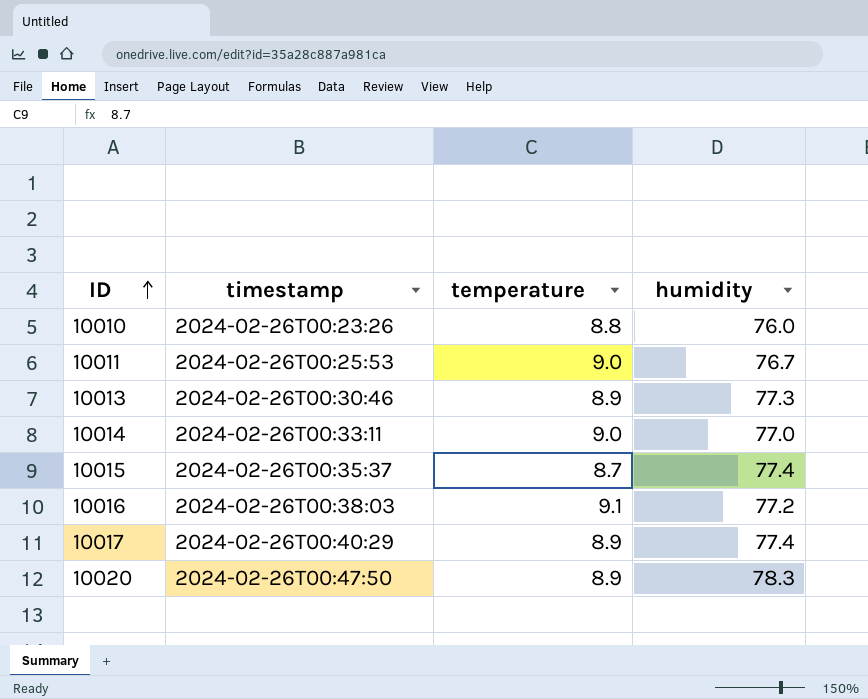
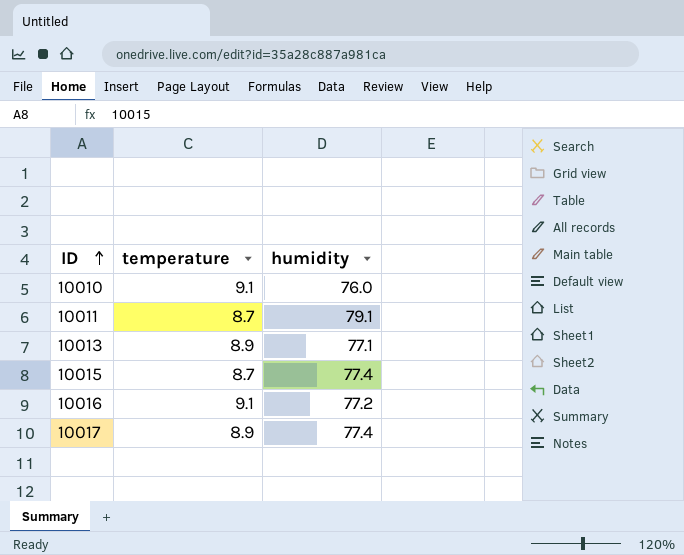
column timestamp | position: 2 -> none
row 10014: 2024-02-26T00:33:11 | 9.0 | 77.0 -> none
row 10020: 2024-02-26T00:47:50 | 8.9 | 78.3 -> none
10010 | temperature: 8.8 -> 9.1
10011 | temperature: 9.0 -> 8.7
10011 | humidity: 76.7 -> 79.1
10013 | humidity: 77.3 -> 77.1

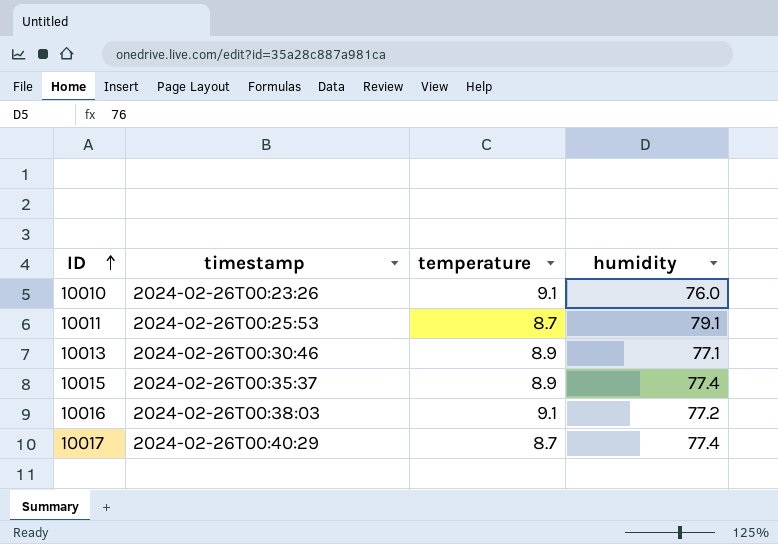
column timestamp | position: none -> 2
10015 | temperature: 8.7 -> 8.9
10017 | temperature: 8.9 -> 8.7

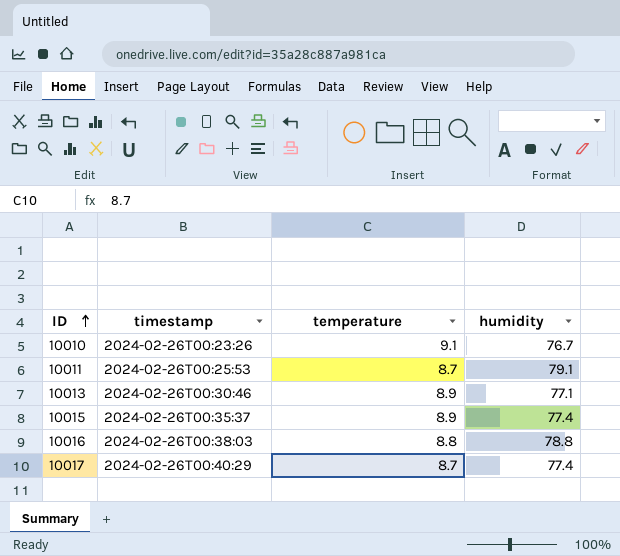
10010 | humidity: 76.0 -> 76.7
10016 | temperature: 9.1 -> 8.8
10016 | humidity: 77.2 -> 78.8

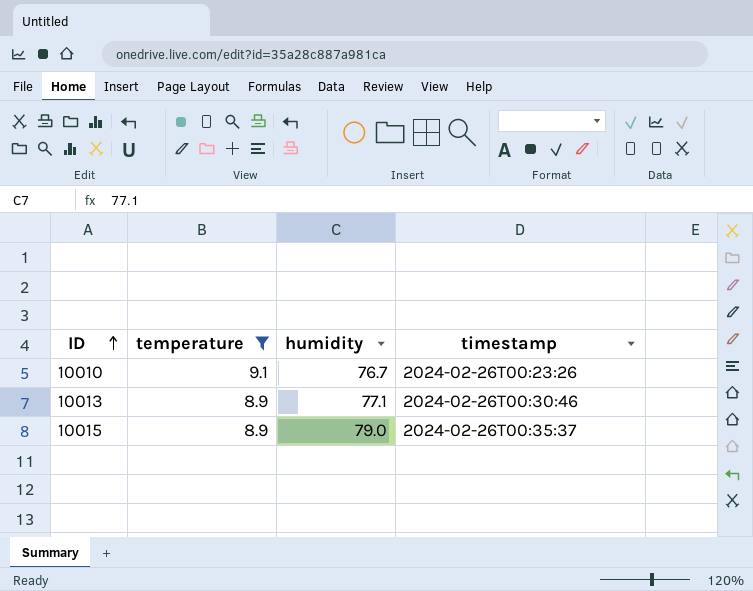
filter: none -> temperature >= 8.9
column timestamp | position: 2 -> 4
10015 | humidity: 77.4 -> 79.0

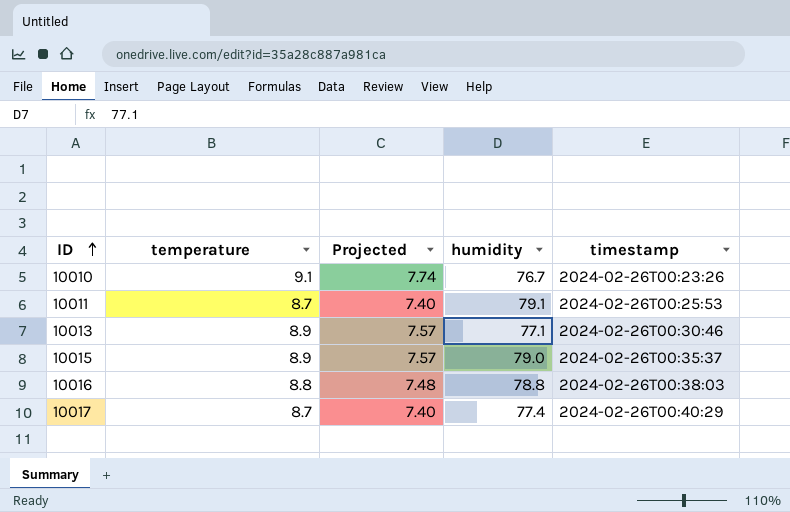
filter: temperature >= 8.9 -> none
column Projected | formula: none -> [temperature] * 0.85

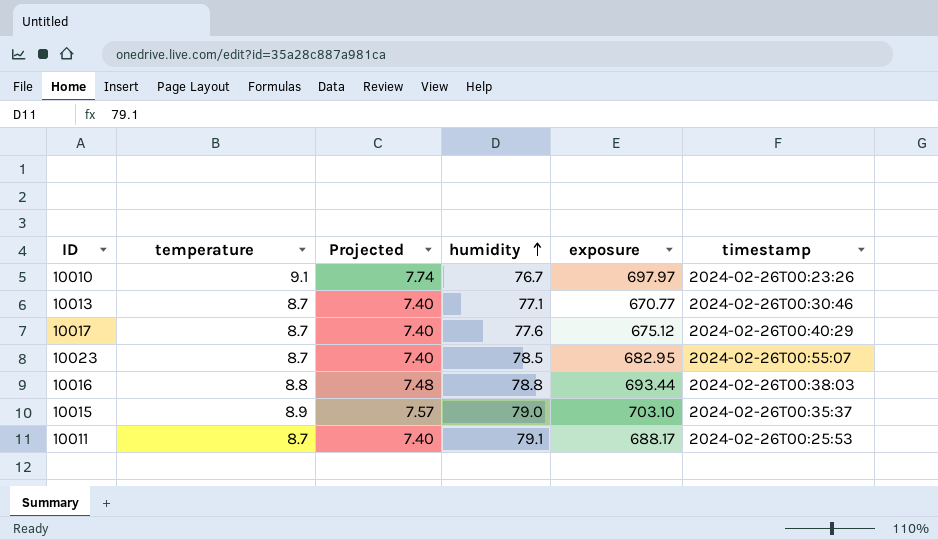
row order: ID ascending -> humidity ascending
column exposure | formula: none -> [temperature] * [humidity]
10013 | temperature: 8.9 -> 8.7
10013 | Projected: 7.57 -> 7.40
10017 | humidity: 77.4 -> 77.6
row 10023: none -> 8.7 | 7.40 | 78.5 | 682.95 | 2024-02-26T00:55:07

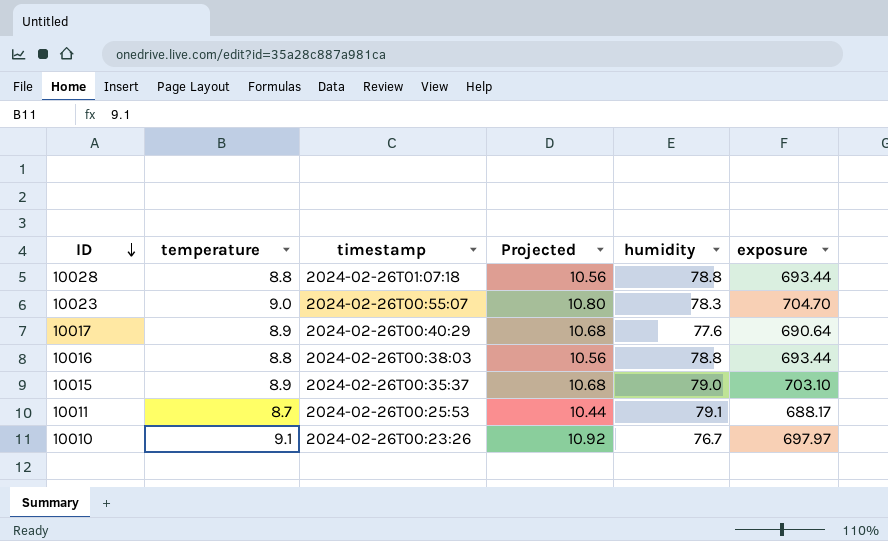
row order: humidity ascending -> ID descending
column timestamp | position: 6 -> 3
column Projected | formula: [temperature] * 0.85 -> [temperature] * 1.2
row 10013: 8.7 | 7.40 | 77.1 | 670.77 | 2024-02-26T00:30:46 -> none
row 10028: none -> 8.8 | 2024-02-26T01:07:18 | 10.56 | 78.8 | 693.44
10023 | temperature: 8.7 -> 9.0
10023 | humidity: 78.5 -> 78.3
10023 | exposure: 682.95 -> 704.70
10017 | temperature: 8.7 -> 8.9
10017 | exposure: 675.12 -> 690.64

